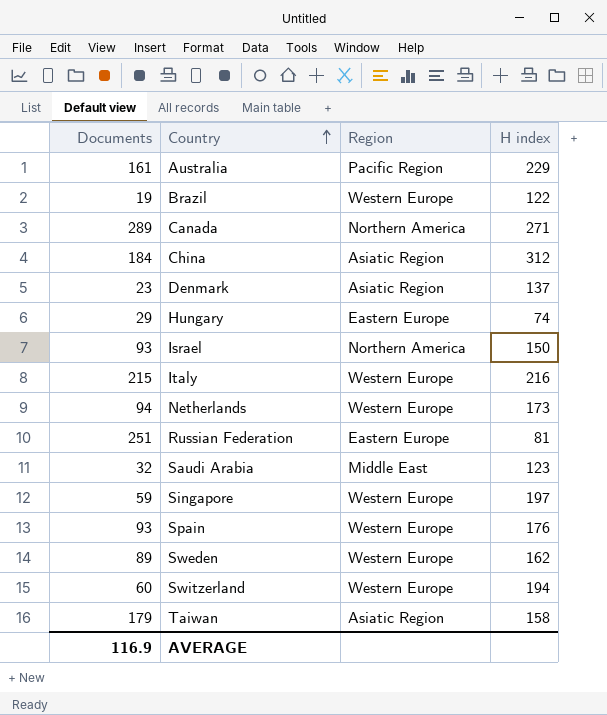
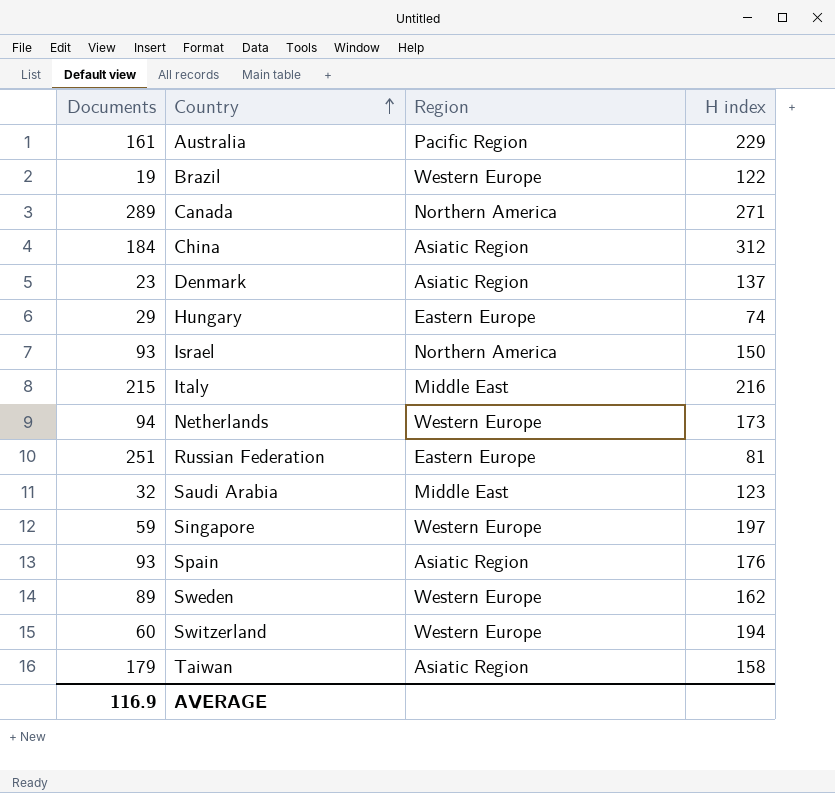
Italy | Region: Western Europe -> Middle East
Spain | Region: Western Europe -> Asiatic Region

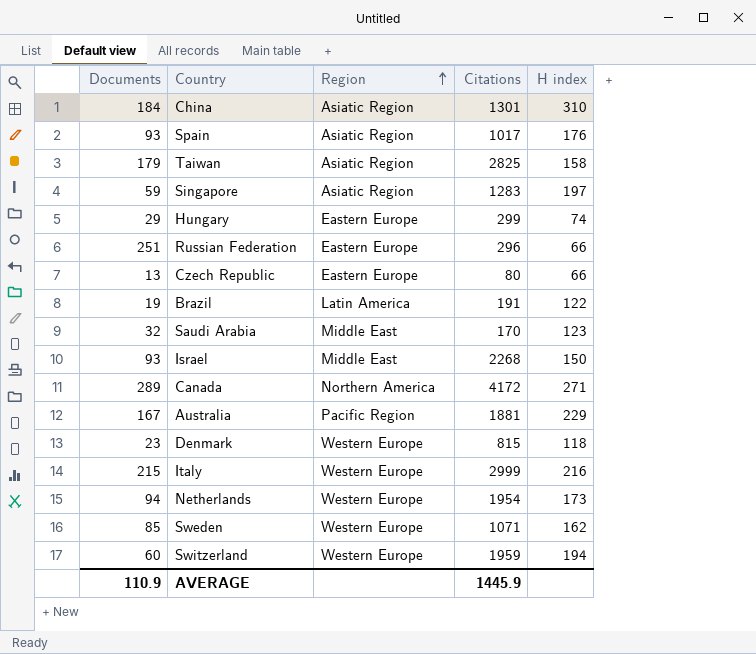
row order: Country ascending -> Region ascending
column Citations | position: none -> 4
China | H index: 312 -> 310
Singapore | Region: Western Europe -> Asiatic Region
Russian Federation | H index: 81 -> 66
row Czech Republic: none -> 13 | Eastern Europe | 80 | 66
Brazil | Region: Western Europe -> Latin America
Israel | Region: Northern America -> Middle East
Australia | Documents: 161 -> 167
Denmark | Region: Asiatic Region -> Western Europe
Denmark | H index: 137 -> 118
Italy | Region: Middle East -> Western Europe
Sweden | Documents: 89 -> 85
AVERAGE | Documents: 116.9 -> 110.9

